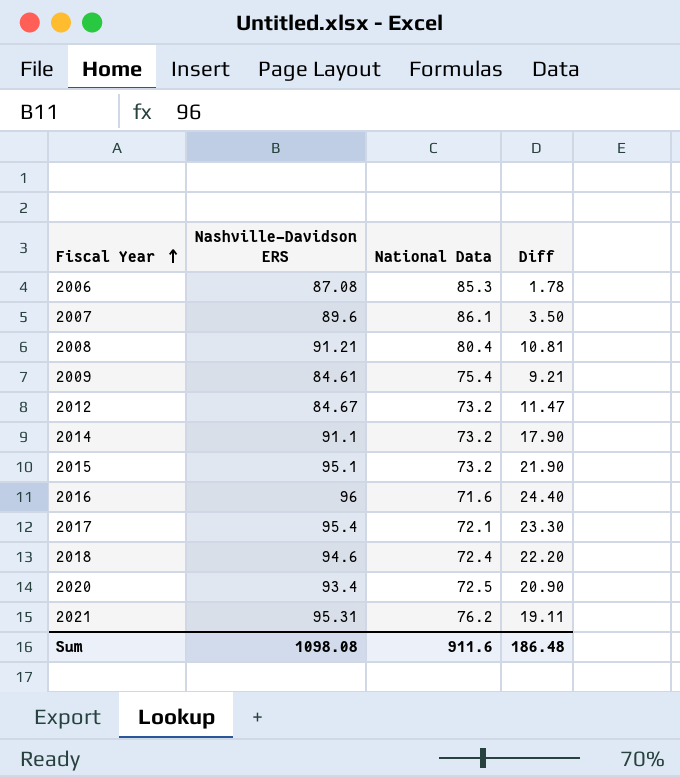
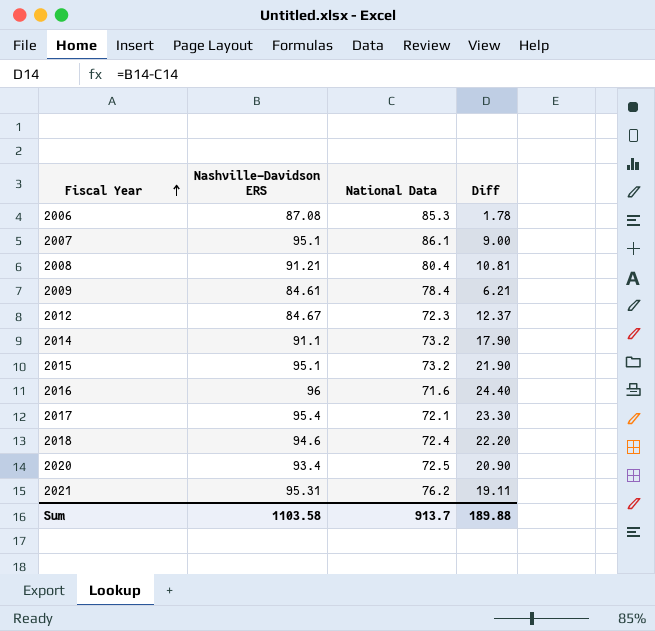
2007 | Nashville-Davidson ERS: 89.6 -> 95.1
2007 | Diff: 3.50 -> 9.00
2009 | National Data: 75.4 -> 78.4
2009 | Diff: 9.21 -> 6.21
2012 | National Data: 73.2 -> 72.3
2012 | Diff: 11.47 -> 12.37
Sum | Nashville-Davidson ERS: 1098.08 -> 1103.58
Sum | National Data: 911.6 -> 913.7
Sum | Diff: 186.48 -> 189.88

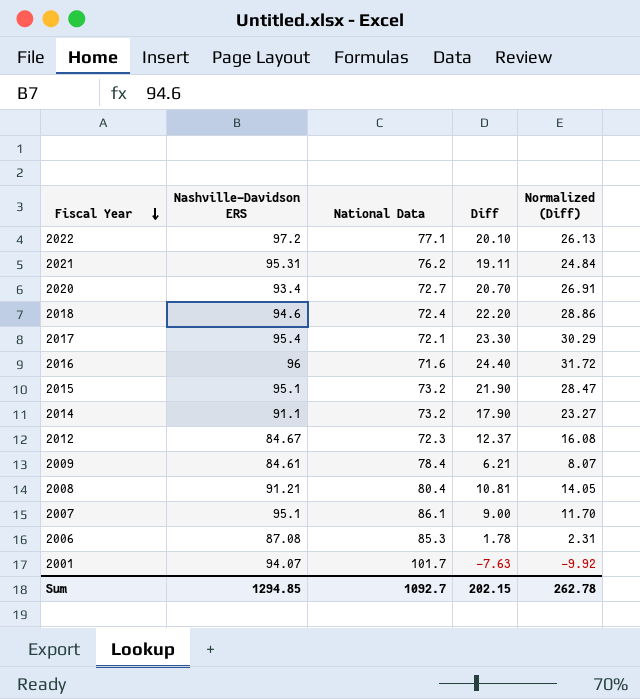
row order: Fiscal Year ascending -> Fiscal Year descending
column Normalized (Diff) | formula: none -> [Diff] * 1.3
row 2022: none -> 97.2 | 77.1 | 20.10 | 26.13
2020 | National Data: 72.5 -> 72.7
2020 | Diff: 20.90 -> 20.70
row 2001: none -> 94.07 | 101.7 | -7.63 | -9.92
Sum | Nashville-Davidson ERS: 1103.58 -> 1294.85
Sum | National Data: 913.7 -> 1092.7
Sum | Diff: 189.88 -> 202.15

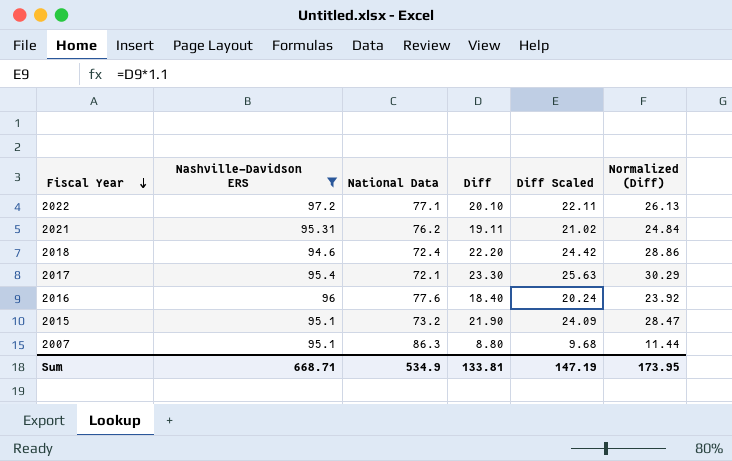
filter: none -> Nashville-Davidson ERS >= 94.6
column Diff Scaled | formula: none -> [Diff] * 1.1
2016 | National Data: 71.6 -> 77.6
2016 | Diff: 24.40 -> 18.40
2016 | Normalized (Diff): 31.72 -> 23.92
2007 | National Data: 86.1 -> 86.3
2007 | Diff: 9.00 -> 8.80
2007 | Normalized (Diff): 11.70 -> 11.44
Sum | Nashville-Davidson ERS: 1294.85 -> 668.71
Sum | National Data: 1092.7 -> 534.9
Sum | Diff: 202.15 -> 133.81
Sum | Normalized (Diff): 262.78 -> 173.95

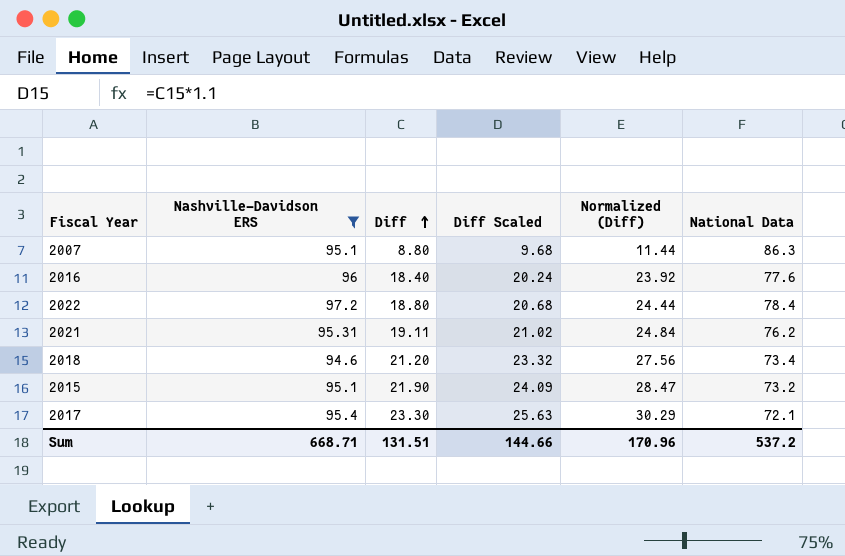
row order: Fiscal Year descending -> Diff ascending
column National Data | position: 3 -> 6
2022 | Diff: 20.10 -> 18.80
2022 | Diff Scaled: 22.11 -> 20.68
2022 | Normalized (Diff): 26.13 -> 24.44
2022 | National Data: 77.1 -> 78.4
2018 | Diff: 22.20 -> 21.20
2018 | Diff Scaled: 24.42 -> 23.32
2018 | Normalized (Diff): 28.86 -> 27.56
2018 | National Data: 72.4 -> 73.4
Sum | Diff: 133.81 -> 131.51
Sum | Diff Scaled: 147.19 -> 144.66
Sum | Normalized (Diff): 173.95 -> 170.96
Sum | National Data: 534.9 -> 537.2

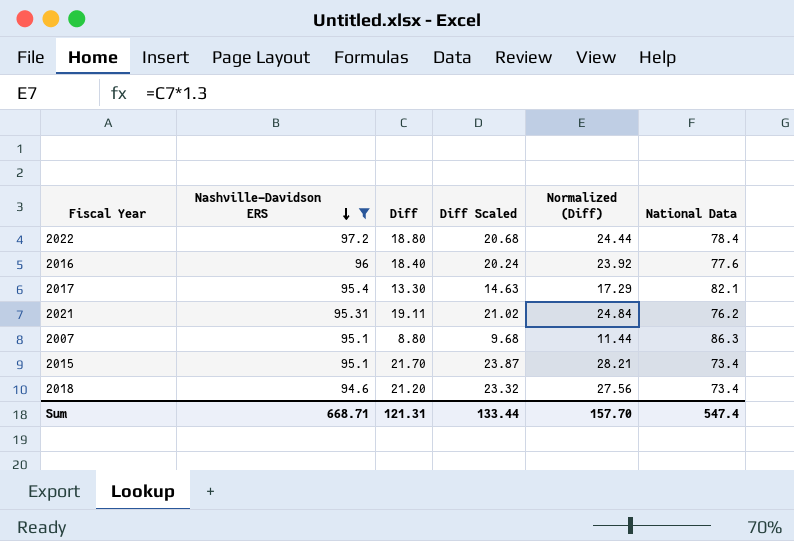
row order: Diff ascending -> Nashville-Davidson ERS descending
2017 | Diff: 23.30 -> 13.30
2017 | Diff Scaled: 25.63 -> 14.63
2017 | Normalized (Diff): 30.29 -> 17.29
2017 | National Data: 72.1 -> 82.1
2015 | Diff: 21.90 -> 21.70
2015 | Diff Scaled: 24.09 -> 23.87
2015 | Normalized (Diff): 28.47 -> 28.21
2015 | National Data: 73.2 -> 73.4
Sum | Diff: 131.51 -> 121.31
Sum | Diff Scaled: 144.66 -> 133.44
Sum | Normalized (Diff): 170.96 -> 157.70
Sum | National Data: 537.2 -> 547.4

